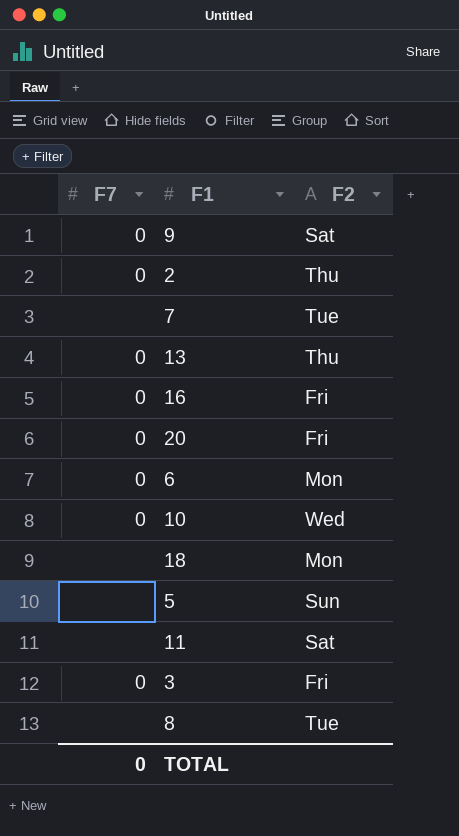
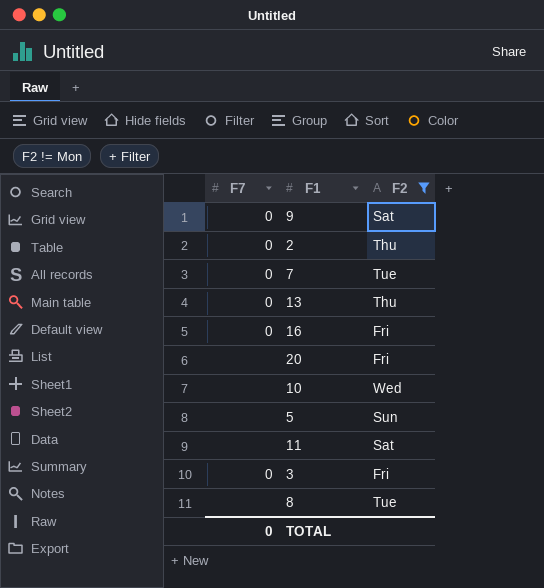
filter: none -> F2 != Mon
7 | F7: none -> 0
20 | F7: 0 -> none
10 | F7: 0 -> none

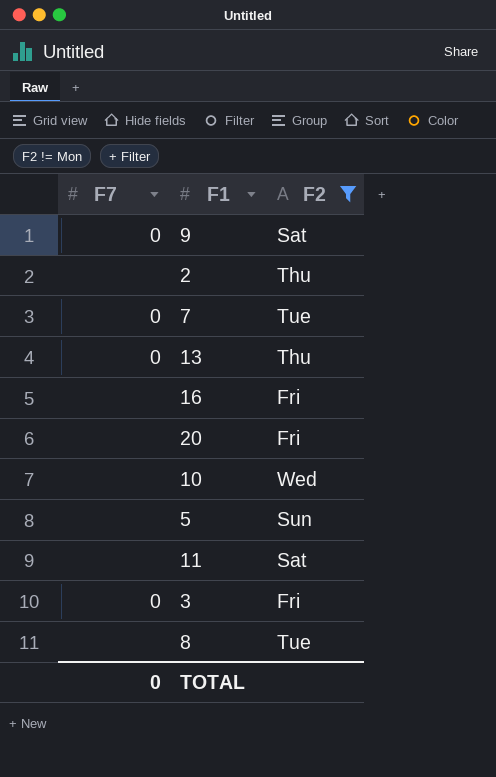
2 | F7: 0 -> none
16 | F7: 0 -> none

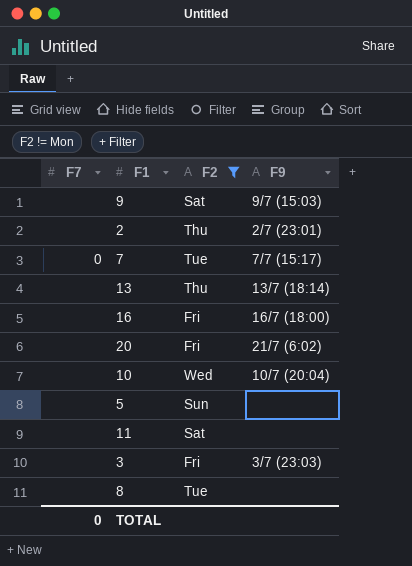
column F9 | position: none -> 4
9 | F7: 0 -> none
13 | F7: 0 -> none
3 | F7: 0 -> none

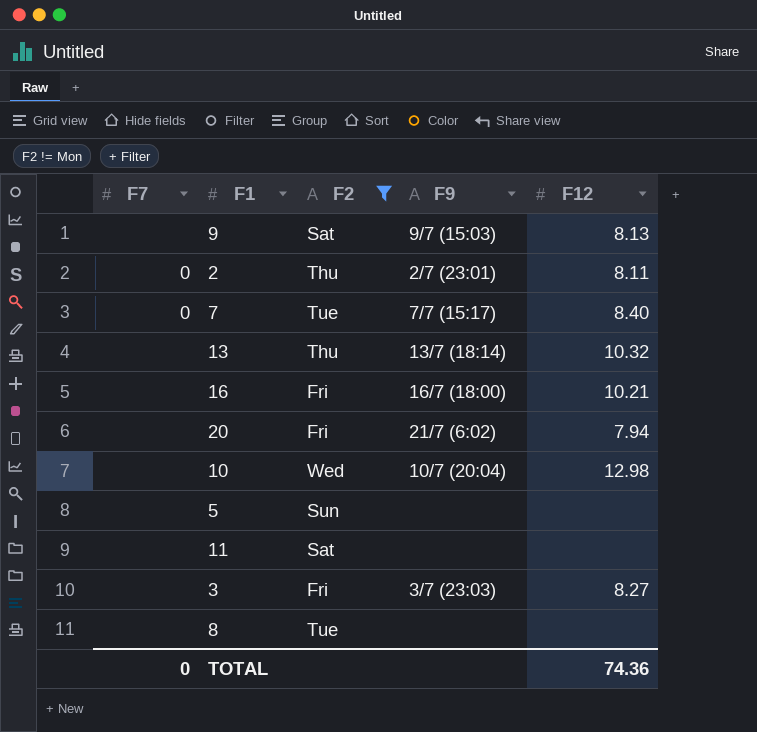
column F12 | position: none -> 5
2 | F7: none -> 0

